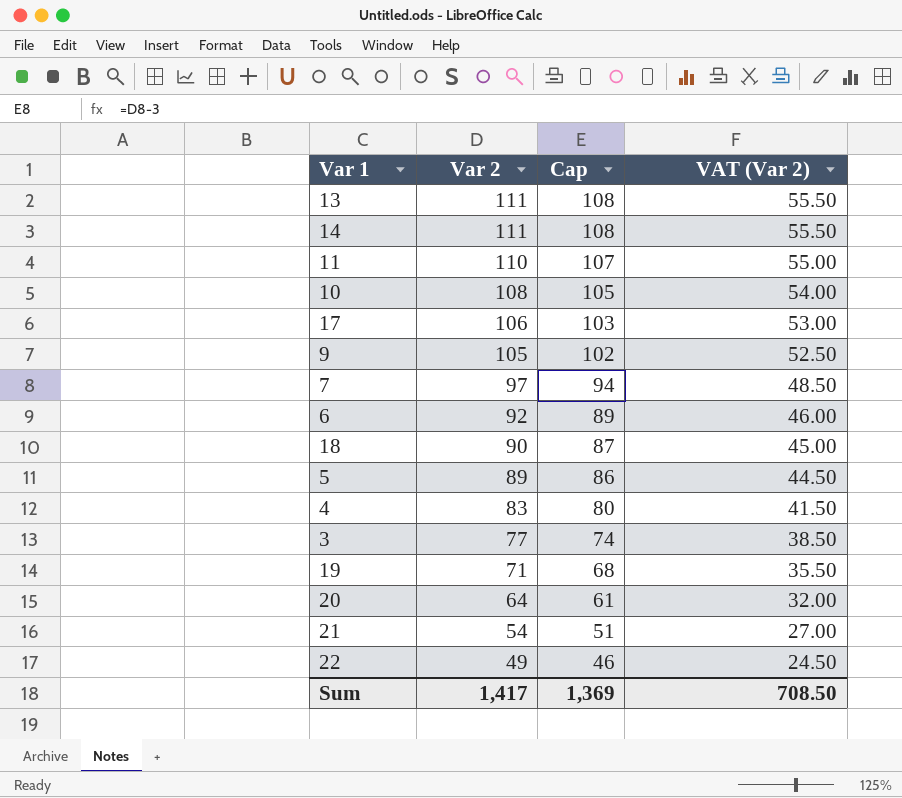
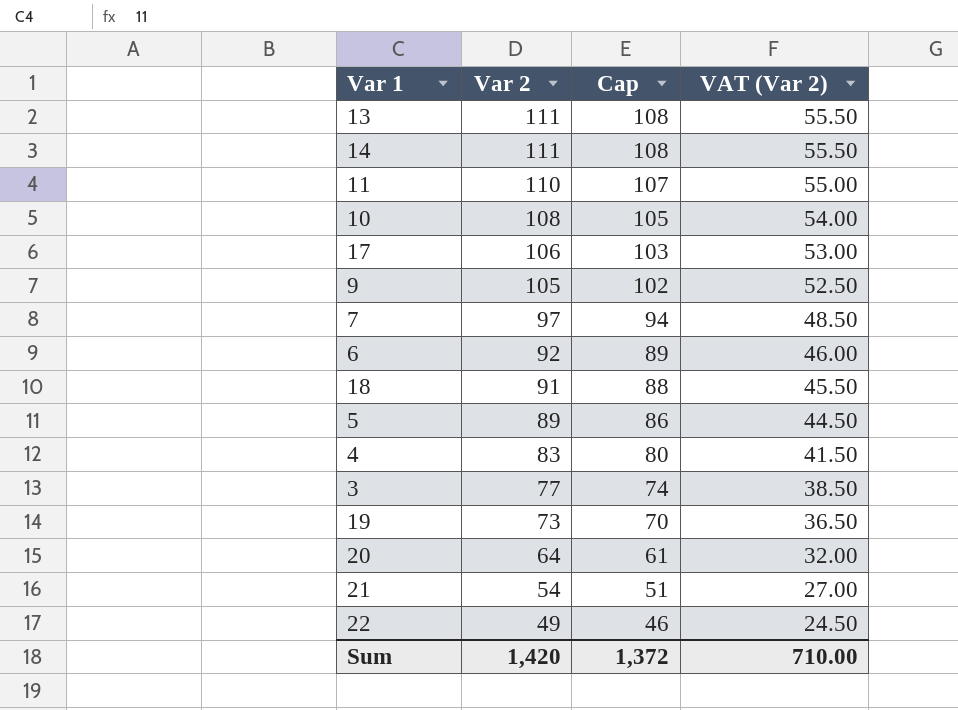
18 | Var 2: 90 -> 91
18 | Cap: 87 -> 88
18 | VAT (Var 2): 45.00 -> 45.50
19 | Var 2: 71 -> 73
19 | Cap: 68 -> 70
19 | VAT (Var 2): 35.50 -> 36.50
Sum | Var 2: 1,417 -> 1,420
Sum | Cap: 1,369 -> 1,372
Sum | VAT (Var 2): 708.50 -> 710.00

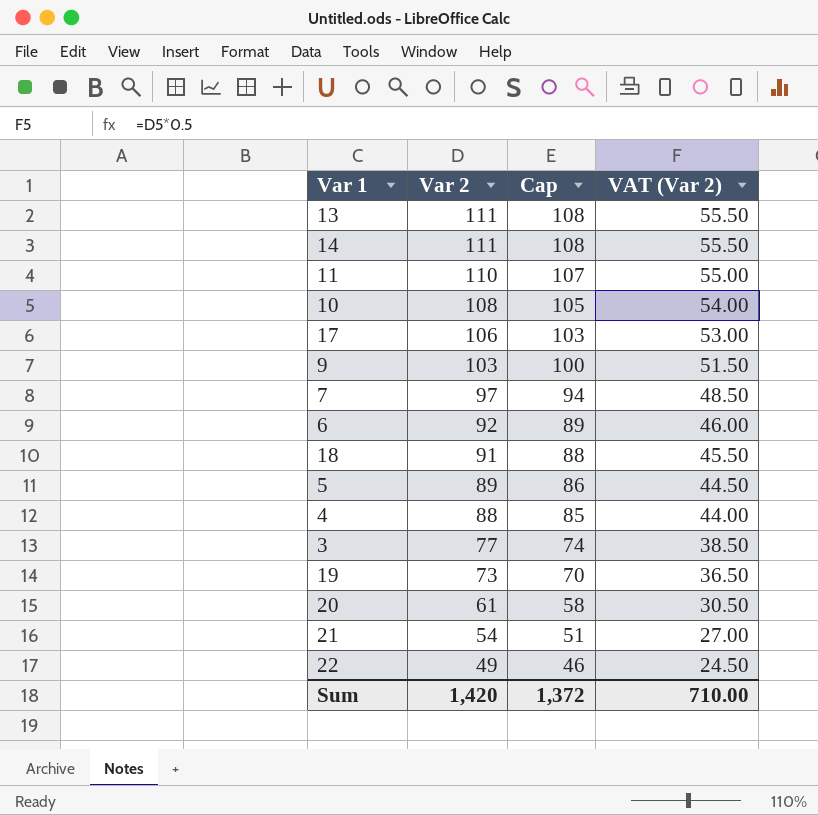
9 | Var 2: 105 -> 103
9 | Cap: 102 -> 100
9 | VAT (Var 2): 52.50 -> 51.50
4 | Var 2: 83 -> 88
4 | Cap: 80 -> 85
4 | VAT (Var 2): 41.50 -> 44.00
20 | Var 2: 64 -> 61
20 | Cap: 61 -> 58
20 | VAT (Var 2): 32.00 -> 30.50

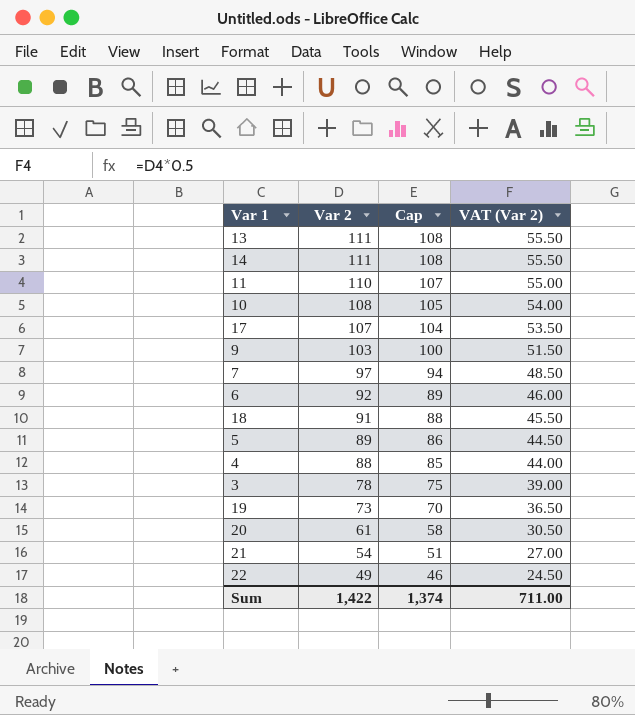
17 | Var 2: 106 -> 107
17 | Cap: 103 -> 104
17 | VAT (Var 2): 53.00 -> 53.50
3 | Var 2: 77 -> 78
3 | Cap: 74 -> 75
3 | VAT (Var 2): 38.50 -> 39.00
Sum | Var 2: 1,420 -> 1,422
Sum | Cap: 1,372 -> 1,374
Sum | VAT (Var 2): 710.00 -> 711.00

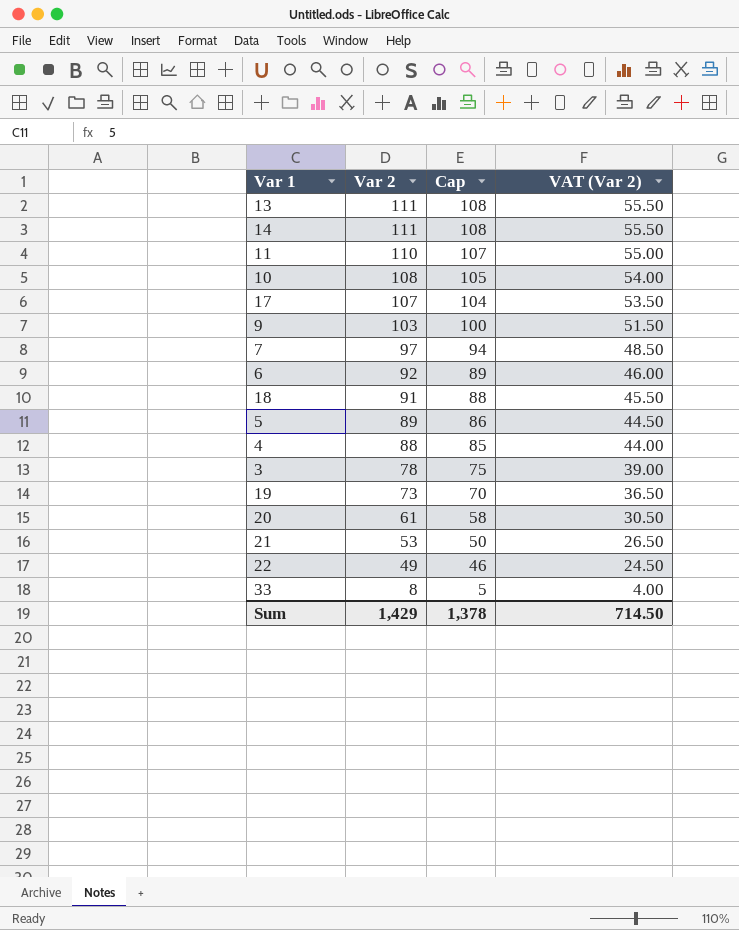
21 | Var 2: 54 -> 53
21 | Cap: 51 -> 50
21 | VAT (Var 2): 27.00 -> 26.50
row 33: none -> 8 | 5 | 4.00
Sum | Var 2: 1,422 -> 1,429
Sum | Cap: 1,374 -> 1,378
Sum | VAT (Var 2): 711.00 -> 714.50

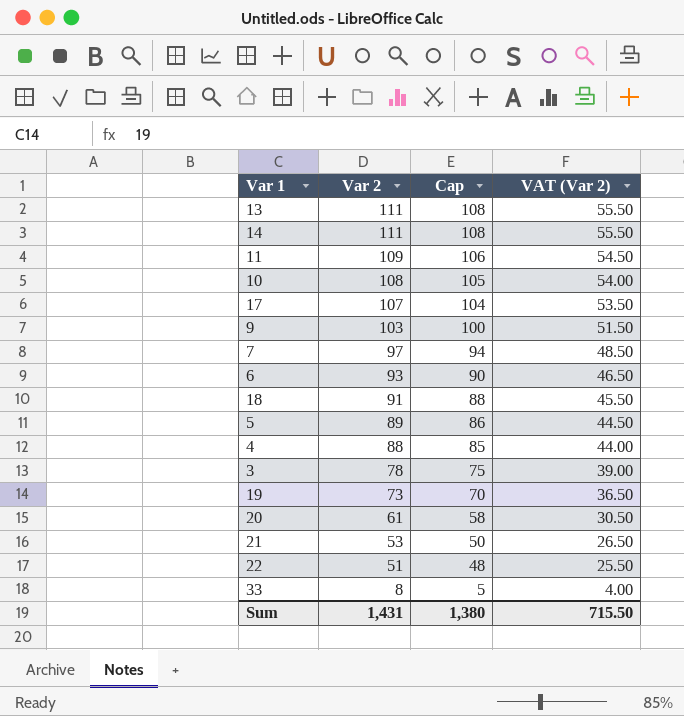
11 | Var 2: 110 -> 109
11 | Cap: 107 -> 106
11 | VAT (Var 2): 55.00 -> 54.50
6 | Var 2: 92 -> 93
6 | Cap: 89 -> 90
6 | VAT (Var 2): 46.00 -> 46.50
22 | Var 2: 49 -> 51
22 | Cap: 46 -> 48
22 | VAT (Var 2): 24.50 -> 25.50
Sum | Var 2: 1,429 -> 1,431
Sum | Cap: 1,378 -> 1,380
Sum | VAT (Var 2): 714.50 -> 715.50

